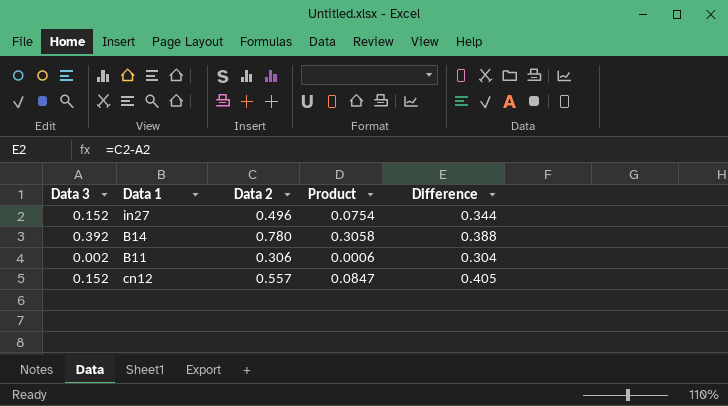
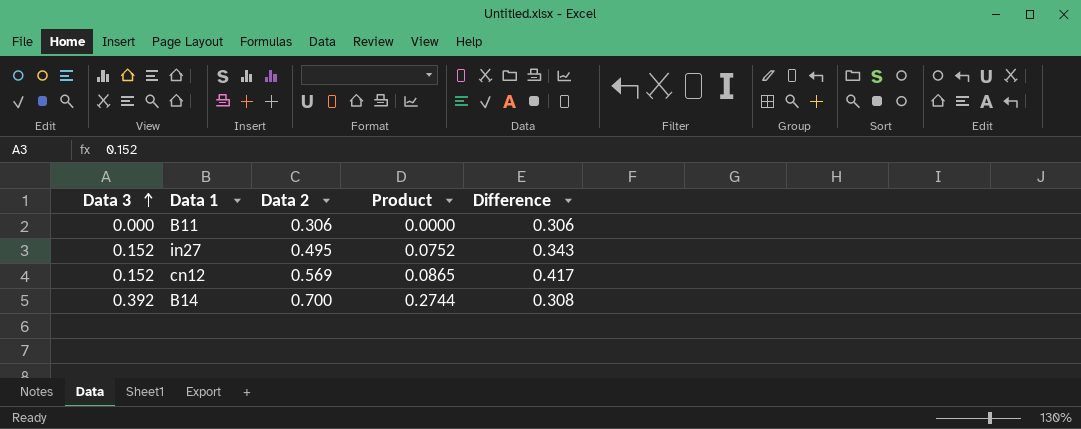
row order: none -> Data 3 ascending
B11 | Data 3: 0.002 -> 0.000
B11 | Product: 0.0006 -> 0.0000
B11 | Difference: 0.304 -> 0.306
in27 | Data 2: 0.496 -> 0.495
in27 | Product: 0.0754 -> 0.0752
in27 | Difference: 0.344 -> 0.343
cn12 | Data 2: 0.557 -> 0.569
cn12 | Product: 0.0847 -> 0.0865
cn12 | Difference: 0.405 -> 0.417
B14 | Data 2: 0.780 -> 0.700
B14 | Product: 0.3058 -> 0.2744
B14 | Difference: 0.388 -> 0.308

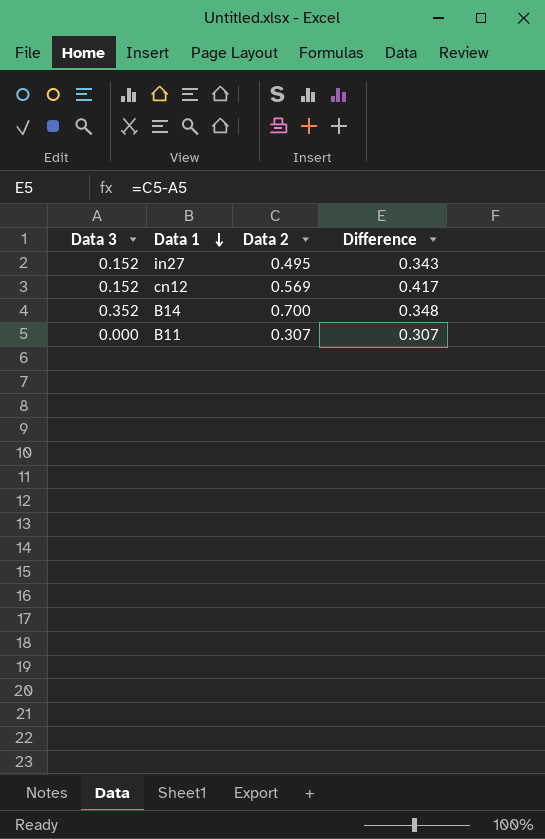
row order: Data 3 ascending -> Data 1 descending
column Product | formula: [Data 3] * [Data 2] -> none
B14 | Data 3: 0.392 -> 0.352
B14 | Difference: 0.308 -> 0.348
B11 | Data 2: 0.306 -> 0.307
B11 | Difference: 0.306 -> 0.307

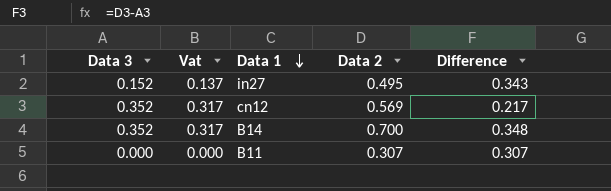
column Vat | formula: none -> [Data 3] * 0.9
cn12 | Data 3: 0.152 -> 0.352
cn12 | Difference: 0.417 -> 0.217

